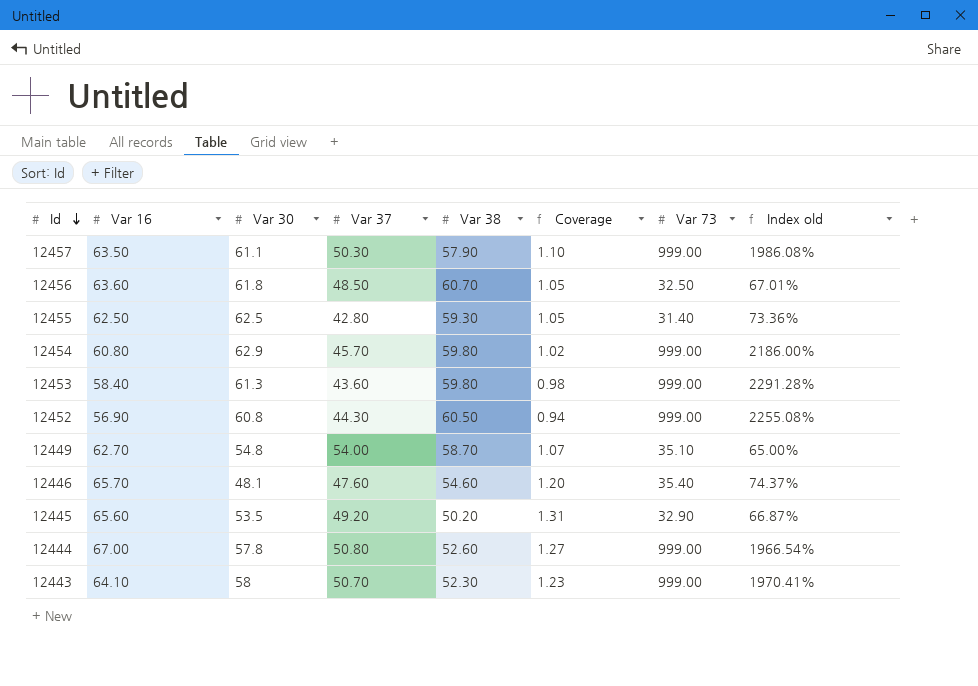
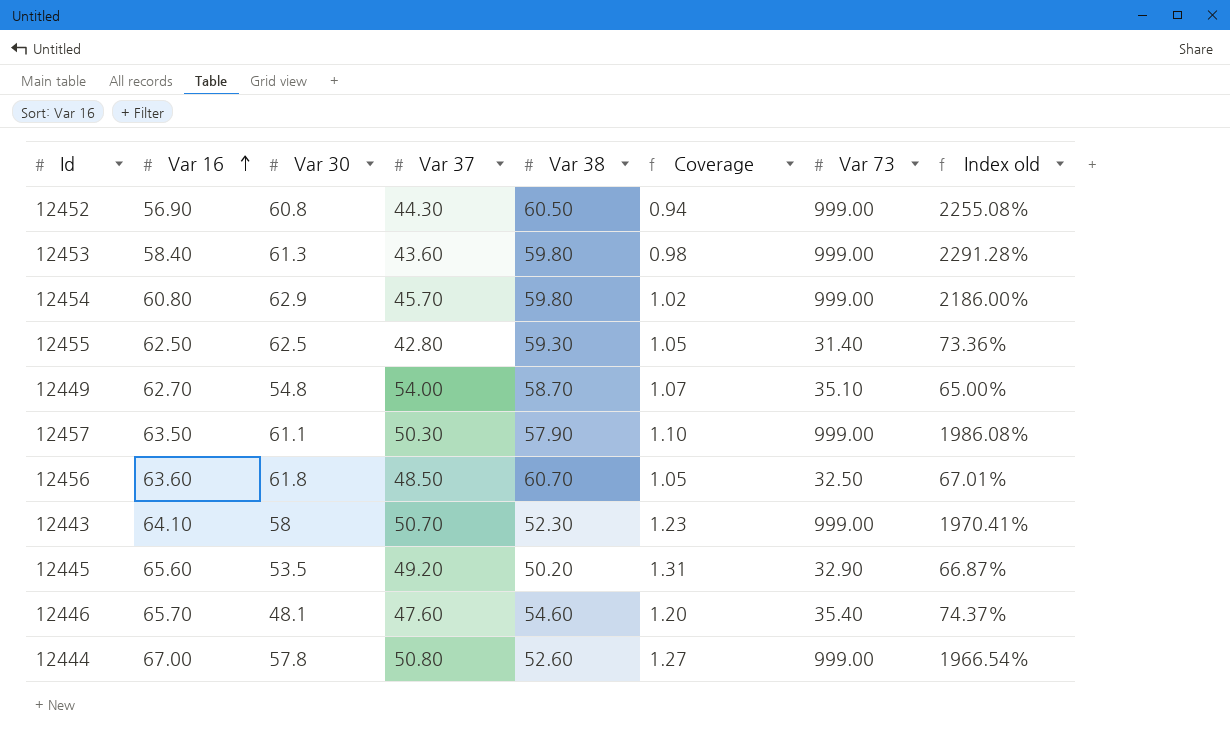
row order: Id descending -> Var 16 ascending

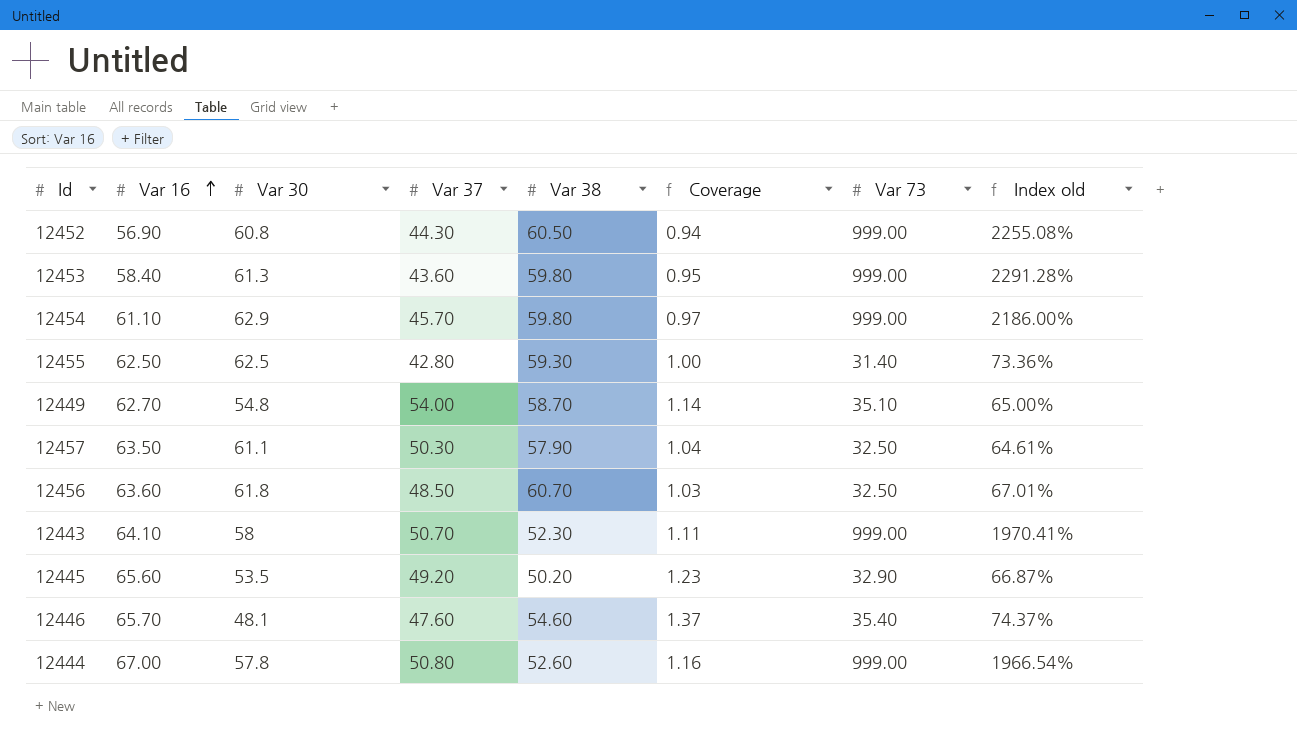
column Coverage | formula: [Var 16] / [Var 38] -> [Var 16] / [Var 30]
12454 | Var 16: 60.80 -> 61.10
12457 | Var 73: 999.00 -> 32.50
12457 | Index old: 1986.08% -> 64.61%

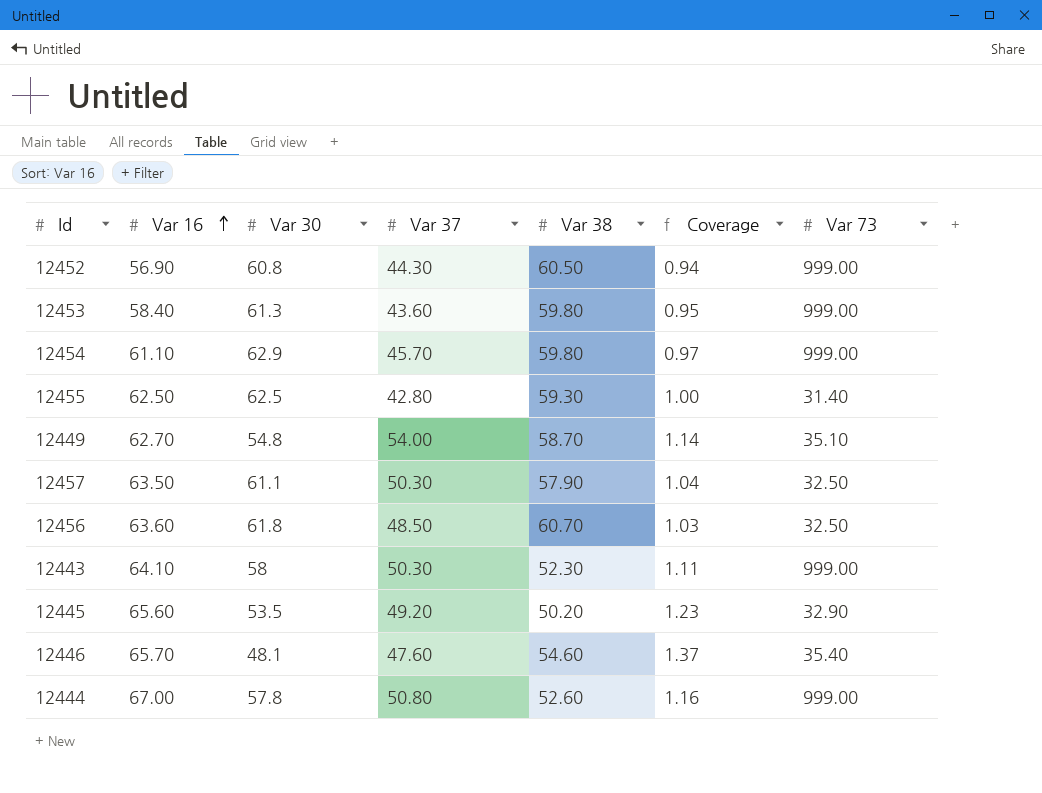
column Index old | formula: [Var 73] / [Var 37] -> none
12443 | Var 37: 50.70 -> 50.30

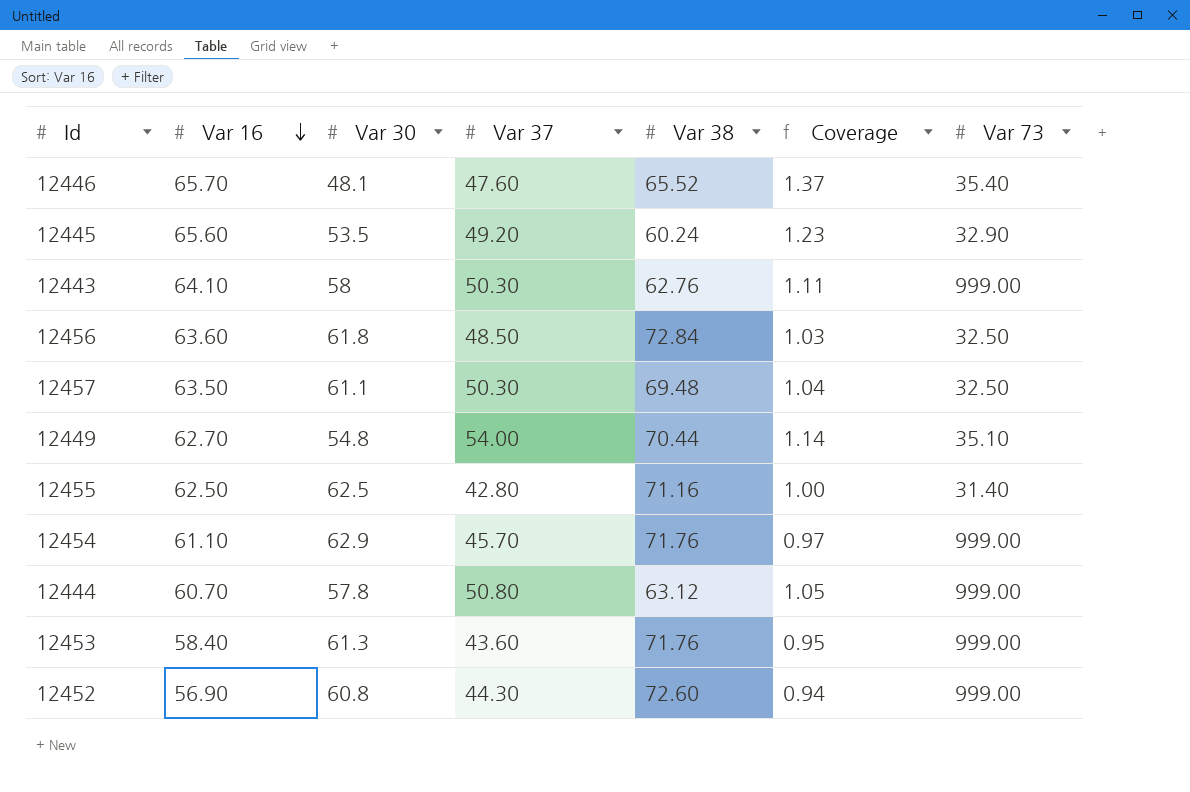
row order: Var 16 ascending -> Var 16 descending
12446 | Var 38: 54.60 -> 65.52
12445 | Var 38: 50.20 -> 60.24
12443 | Var 38: 52.30 -> 62.76
12456 | Var 38: 60.70 -> 72.84
12457 | Var 38: 57.90 -> 69.48
12449 | Var 38: 58.70 -> 70.44
12455 | Var 38: 59.30 -> 71.16
12454 | Var 38: 59.80 -> 71.76
12444 | Var 16: 67.00 -> 60.70
12444 | Var 38: 52.60 -> 63.12
12444 | Coverage: 1.16 -> 1.05
12453 | Var 38: 59.80 -> 71.76
12452 | Var 38: 60.50 -> 72.60

